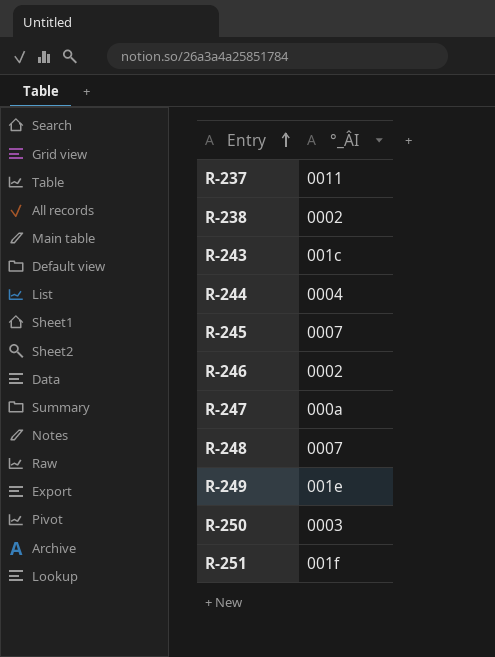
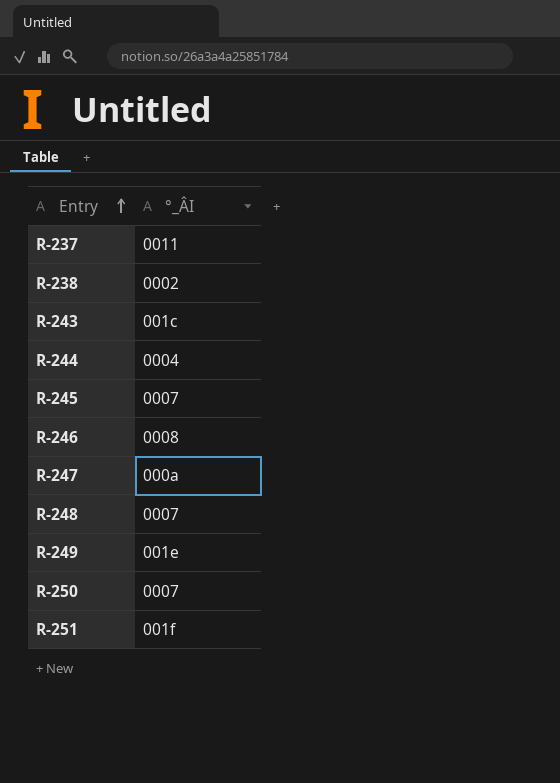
R-246 | °_ÂI: 0002 -> 0008
R-250 | °_ÂI: 0003 -> 0007

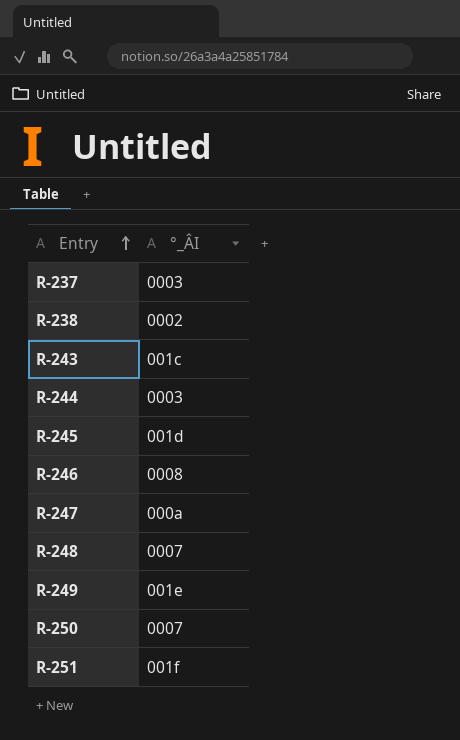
R-237 | °_ÂI: 0011 -> 0003
R-244 | °_ÂI: 0004 -> 0003
R-245 | °_ÂI: 0007 -> 001d

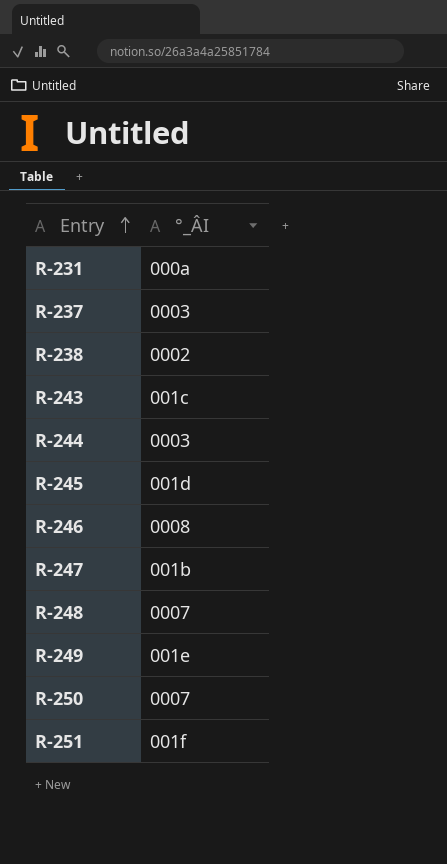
row R-231: none -> 000a
R-247 | °_ÂI: 000a -> 001b

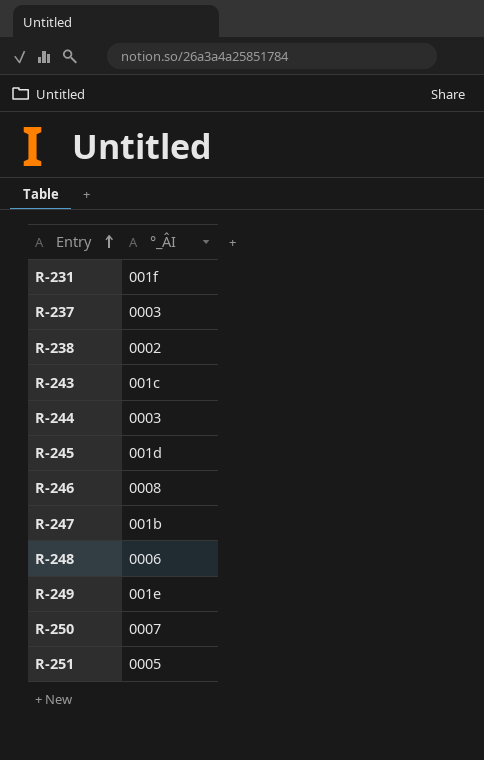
R-231 | °_ÂI: 000a -> 001f
R-248 | °_ÂI: 0007 -> 0006
R-251 | °_ÂI: 001f -> 0005

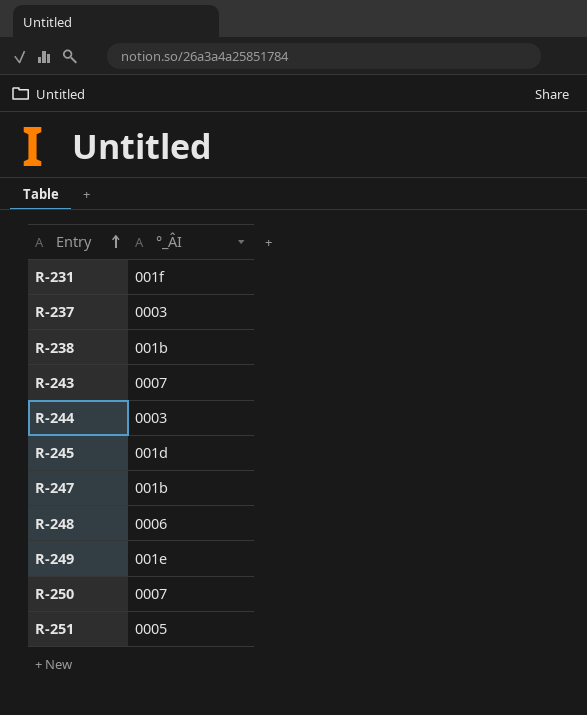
row R-246: 0008 -> none
R-238 | °_ÂI: 0002 -> 001b
R-243 | °_ÂI: 001c -> 0007

